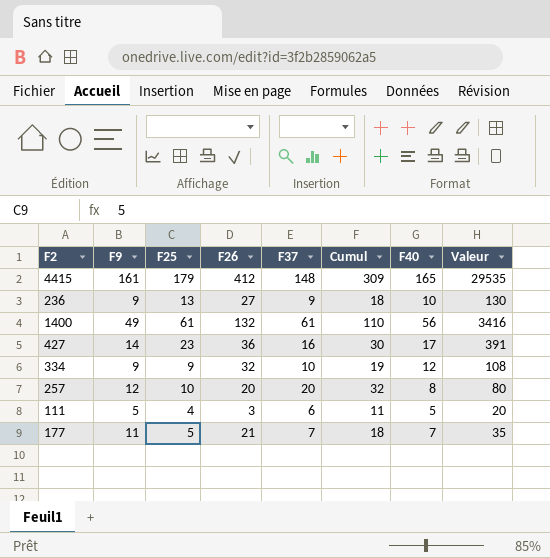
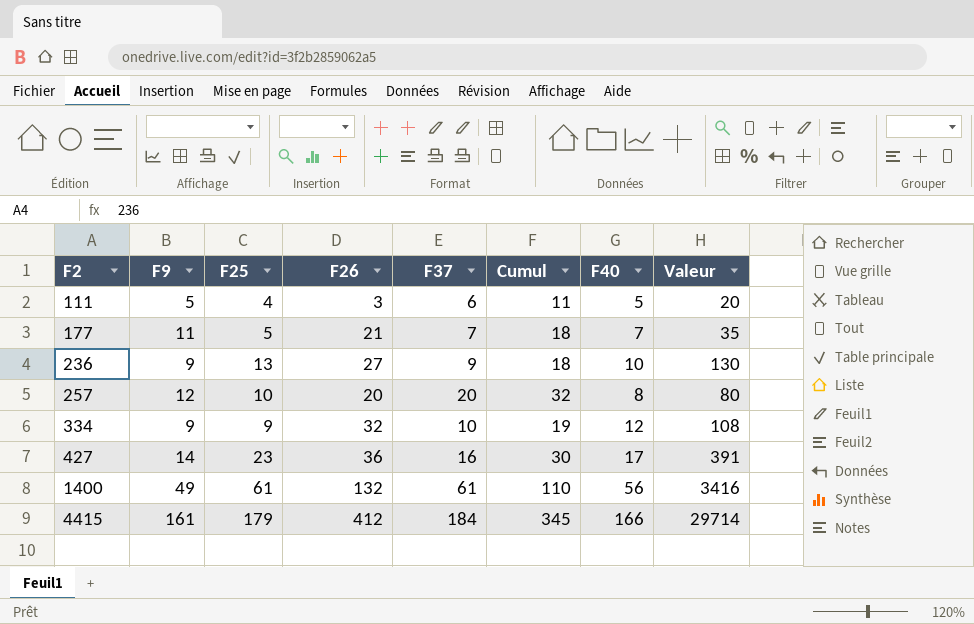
row order: none -> F2 ascending
4415 | F37: 148 -> 184
4415 | Cumul: 309 -> 345
4415 | F40: 165 -> 166
4415 | Valeur: 29535 -> 29714

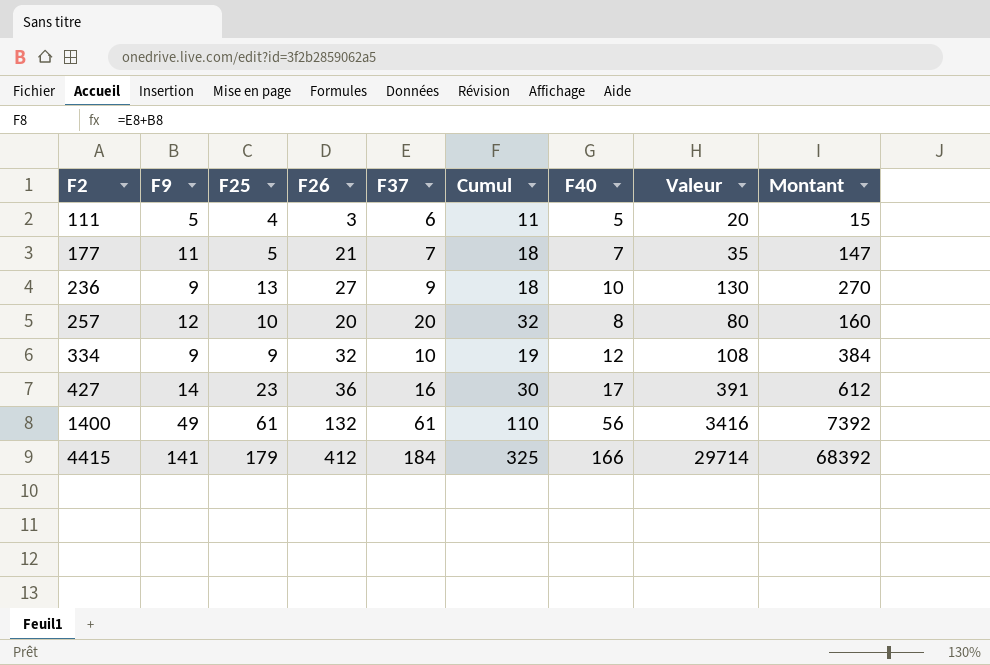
column Montant | formula: none -> [F26] * [F40]
4415 | F9: 161 -> 141
4415 | Cumul: 345 -> 325

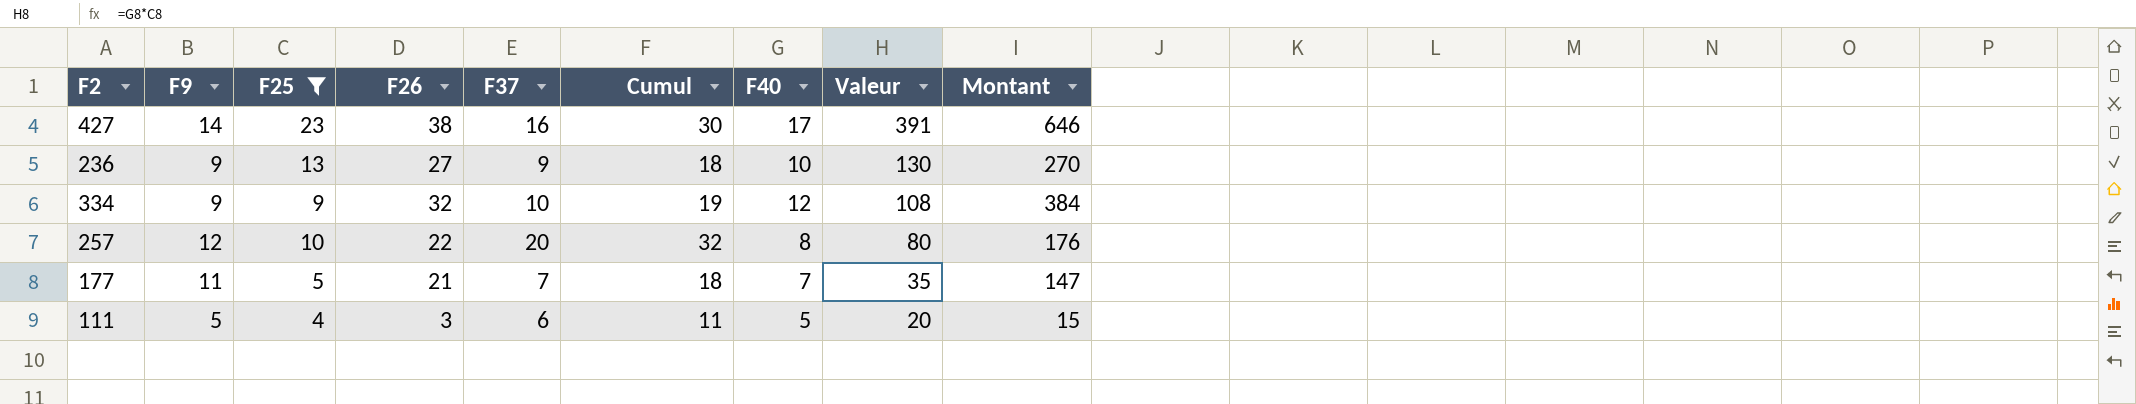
filter: none -> F25 <= 23
row order: F2 ascending -> Valeur descending
427 | F26: 36 -> 38
427 | Montant: 612 -> 646
257 | F26: 20 -> 22
257 | Montant: 160 -> 176

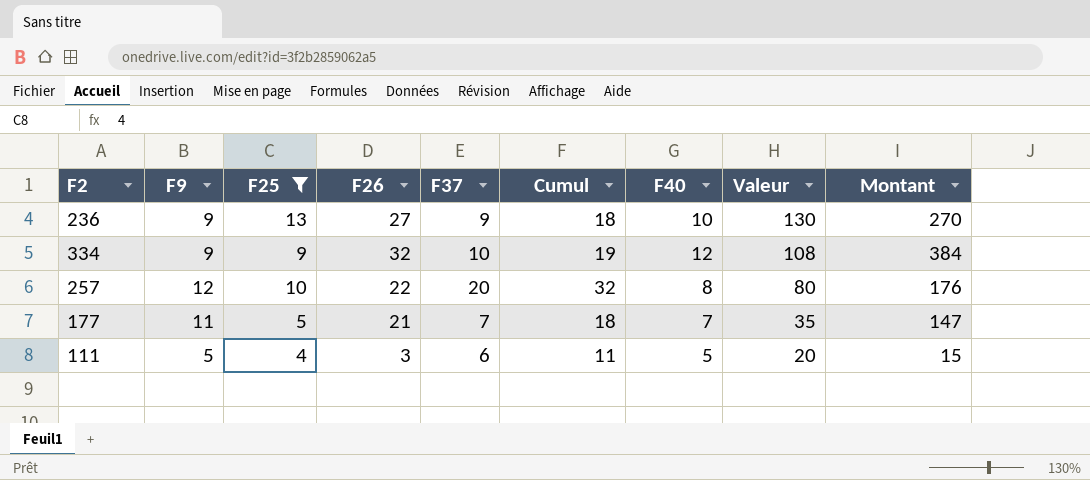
row 427: 14 | 23 | 38 | 16 | 30 | 17 | 391 | 646 -> none

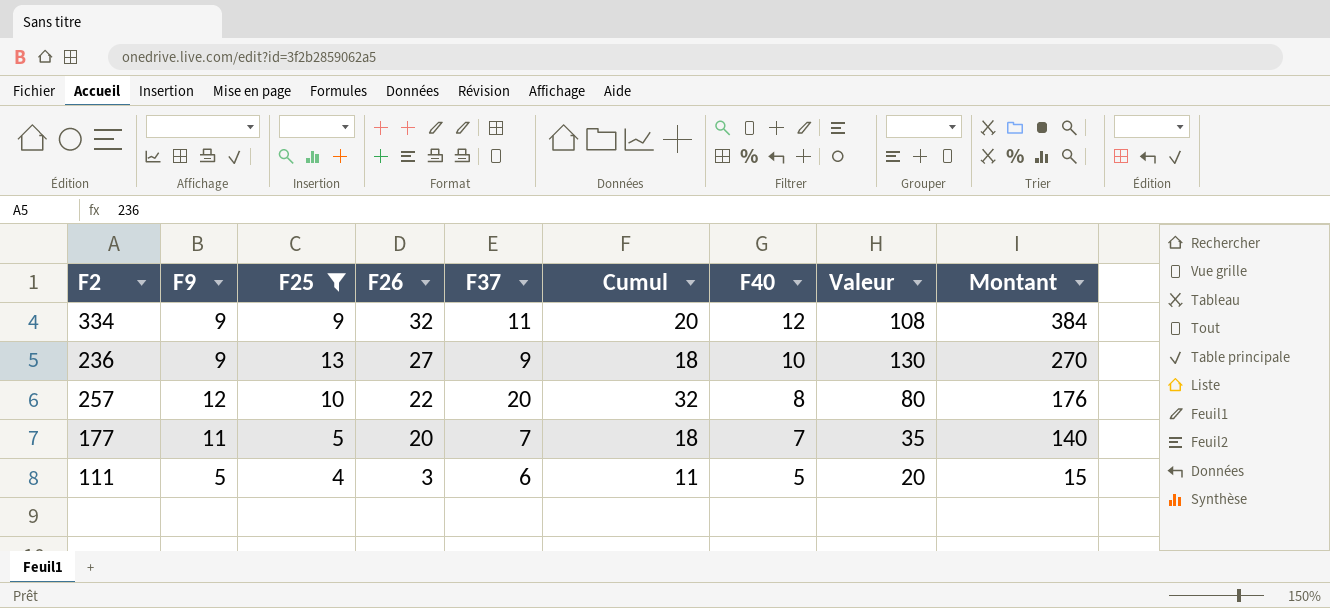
row order: Valeur descending -> F26 descending
334 | F37: 10 -> 11
334 | Cumul: 19 -> 20
177 | F26: 21 -> 20
177 | Montant: 147 -> 140

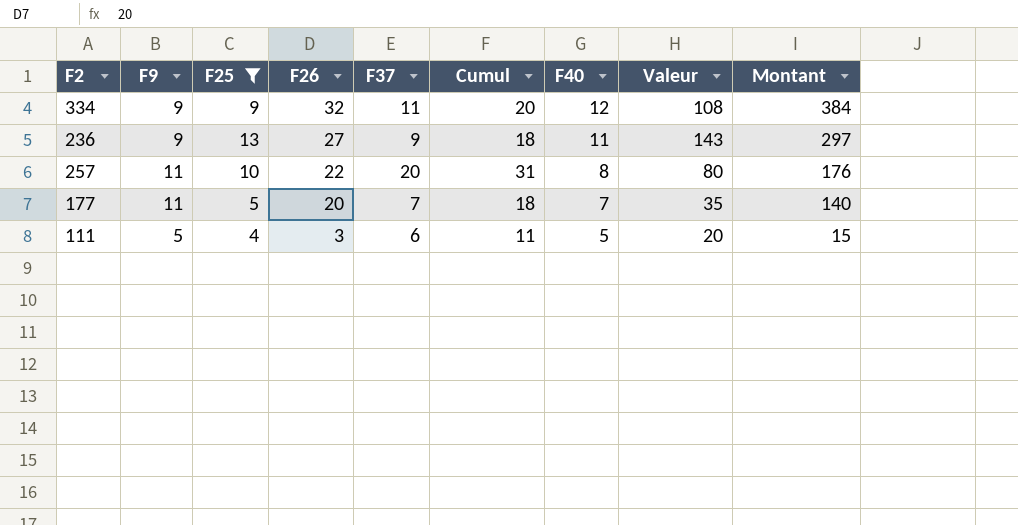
236 | F40: 10 -> 11
236 | Valeur: 130 -> 143
236 | Montant: 270 -> 297
257 | F9: 12 -> 11
257 | Cumul: 32 -> 31

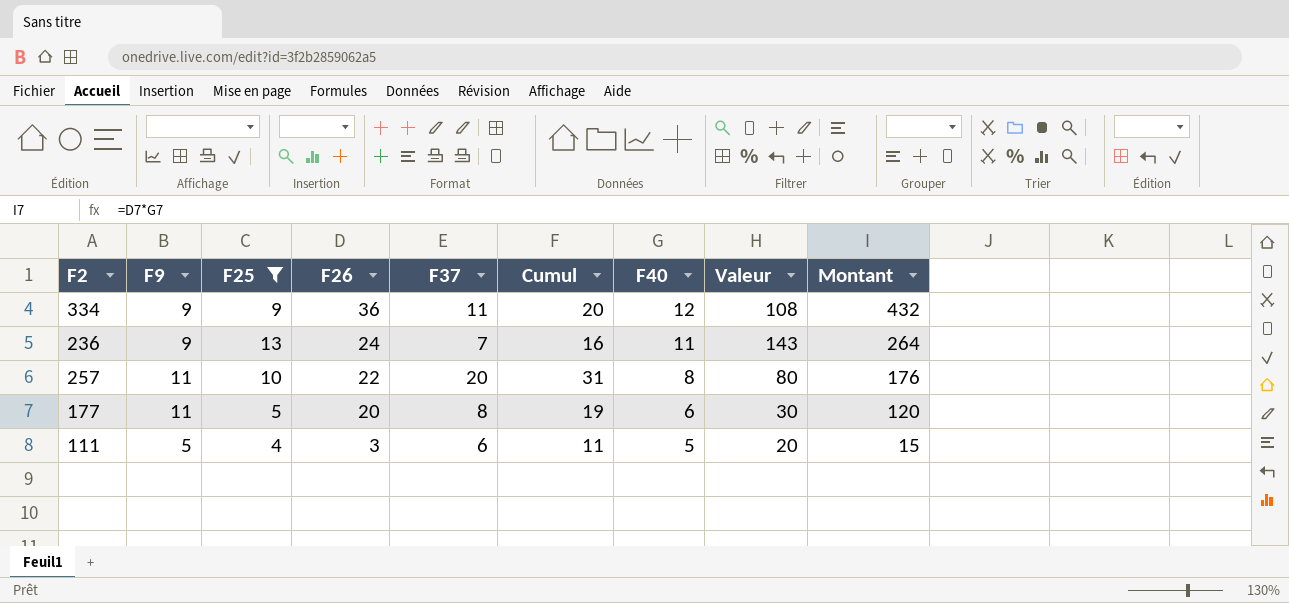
334 | F26: 32 -> 36
334 | Montant: 384 -> 432
236 | F26: 27 -> 24
236 | F37: 9 -> 7
236 | Cumul: 18 -> 16
236 | Montant: 297 -> 264
177 | F37: 7 -> 8
177 | Cumul: 18 -> 19
177 | F40: 7 -> 6
177 | Valeur: 35 -> 30
177 | Montant: 140 -> 120

